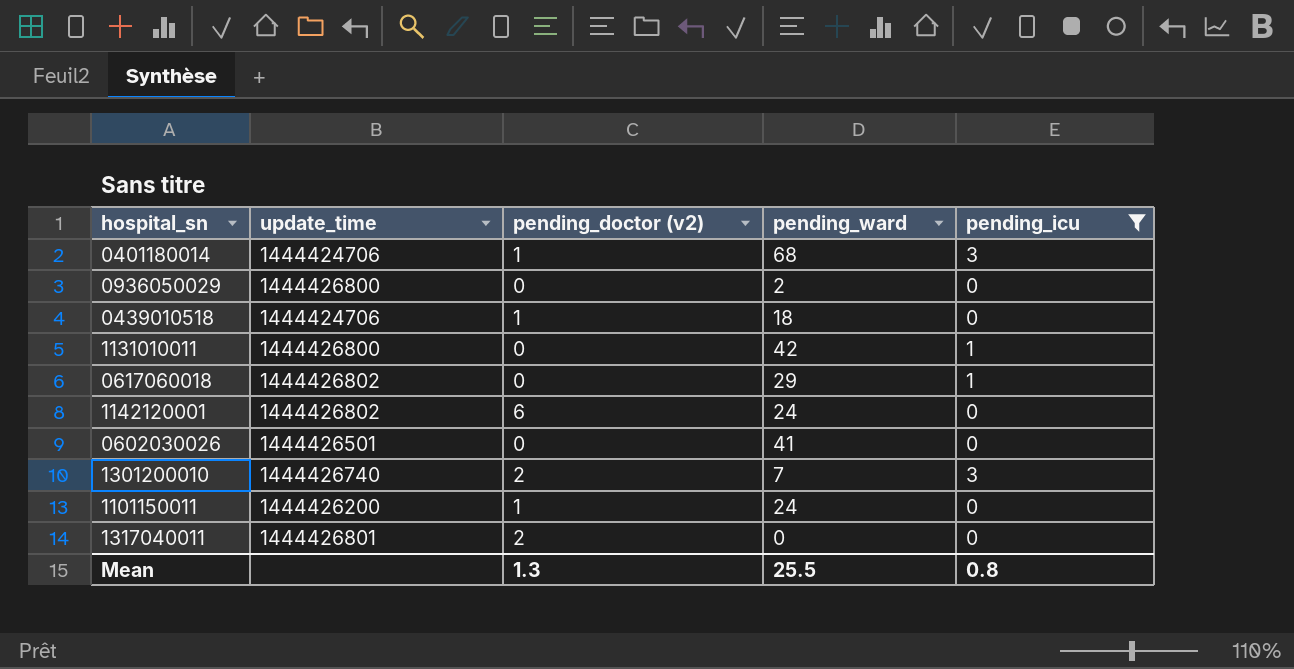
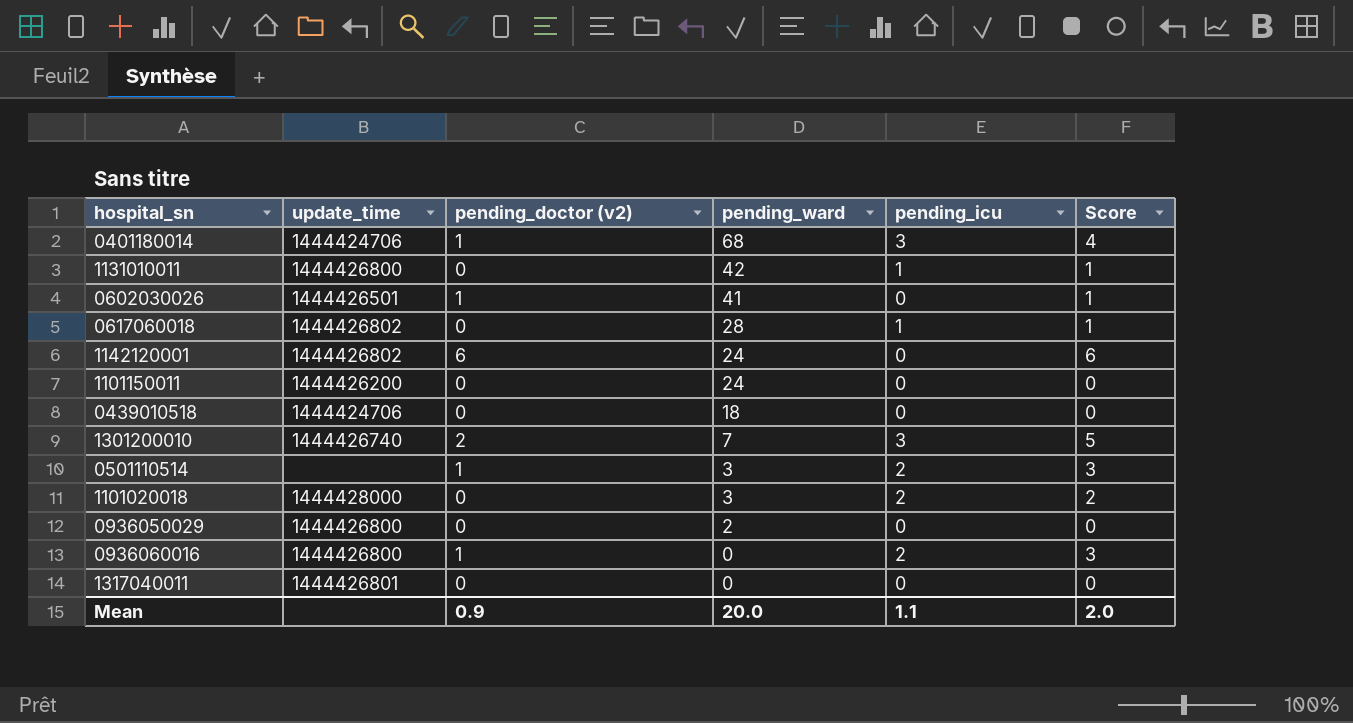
filter: pending_icu != 2 -> none
row order: none -> pending_ward descending
column Score | formula: none -> [pending_doctor (v2)] + [pending_icu]
0602030026 | pending_doctor (v2): 0 -> 1
0617060018 | pending_ward: 29 -> 28
1101150011 | pending_doctor (v2): 1 -> 0
0439010518 | pending_doctor (v2): 1 -> 0
1317040011 | pending_doctor (v2): 2 -> 0
Mean | pending_doctor (v2): 1.3 -> 0.9
Mean | pending_ward: 25.5 -> 20.0
Mean | pending_icu: 0.8 -> 1.1

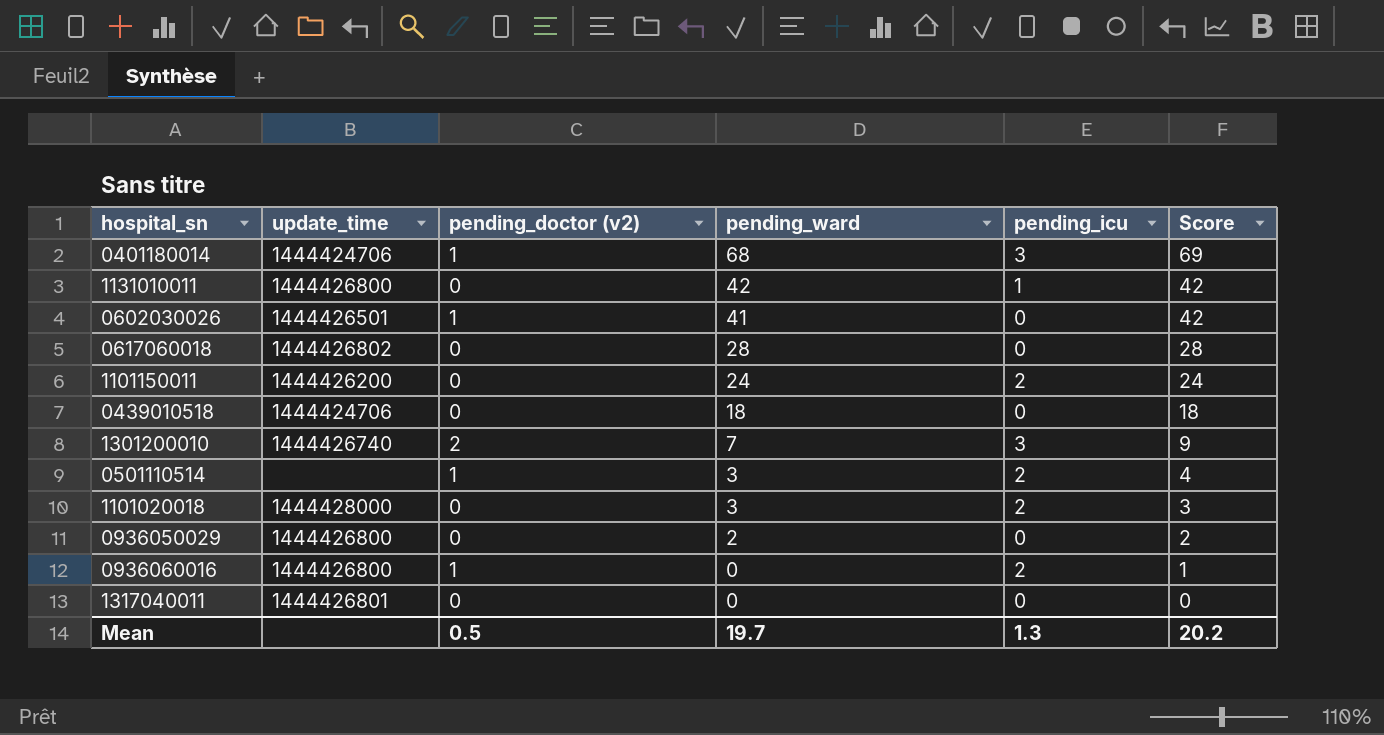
column Score | formula: [pending_doctor (v2)] + [pending_icu] -> [pending_doctor (v2)] + [pending_ward]
row 1142120001: 1444426802 | 6 | 24 | 0 | 6 -> none
0617060018 | pending_icu: 1 -> 0
1101150011 | pending_icu: 0 -> 2
Mean | pending_doctor (v2): 0.9 -> 0.5
Mean | pending_ward: 20.0 -> 19.7
Mean | pending_icu: 1.1 -> 1.3
Mean | Score: 2.0 -> 20.2

